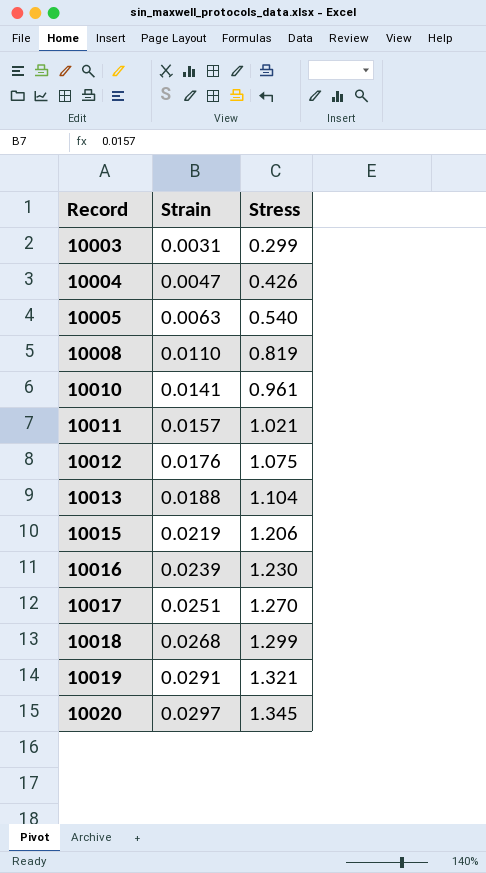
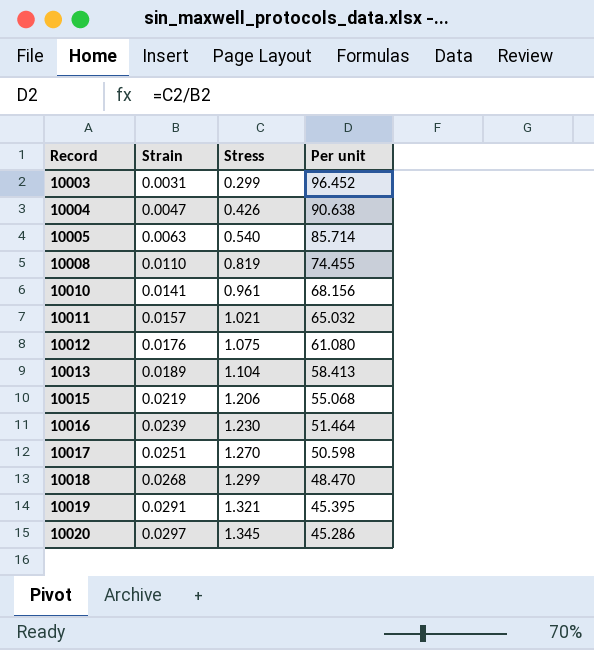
column Per unit | formula: none -> [Stress] / [Strain]
10013 | Strain: 0.0188 -> 0.0189

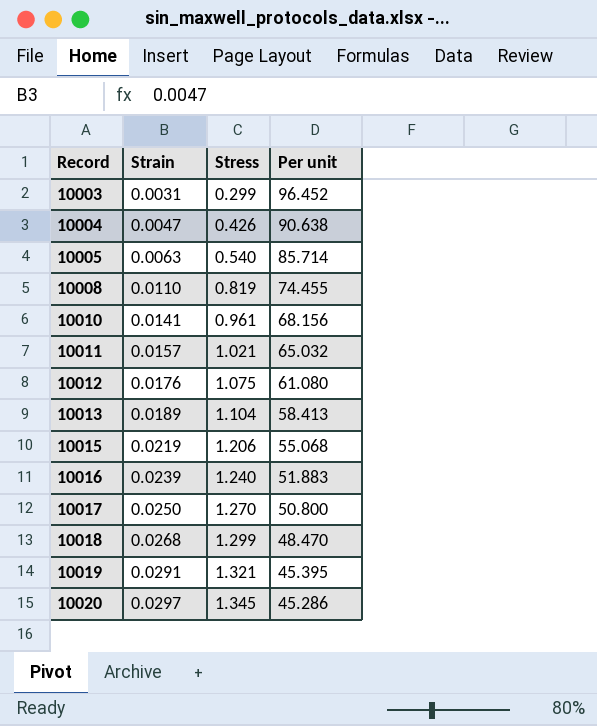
10016 | Stress: 1.230 -> 1.240
10016 | Per unit: 51.464 -> 51.883
10017 | Strain: 0.0251 -> 0.0250
10017 | Per unit: 50.598 -> 50.800

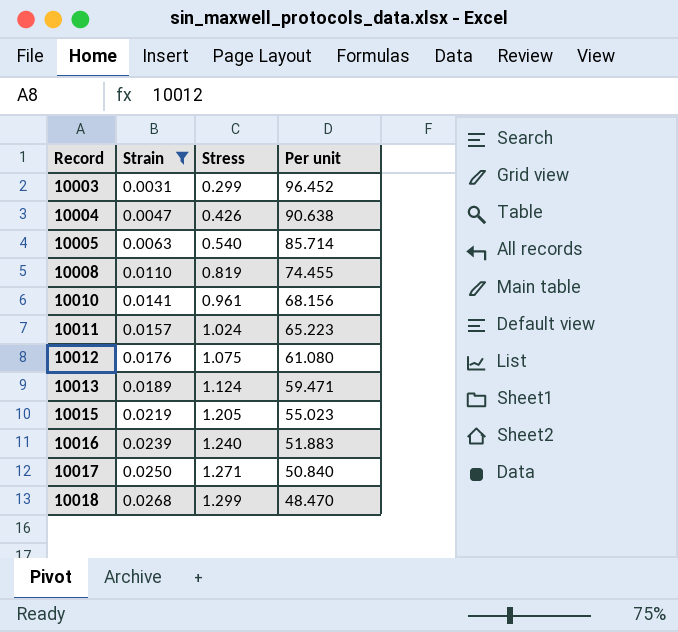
filter: none -> Strain <= 0.0268
10011 | Stress: 1.021 -> 1.024
10011 | Per unit: 65.032 -> 65.223
10013 | Stress: 1.104 -> 1.124
10013 | Per unit: 58.413 -> 59.471
10015 | Stress: 1.206 -> 1.205
10015 | Per unit: 55.068 -> 55.023
10017 | Stress: 1.270 -> 1.271
10017 | Per unit: 50.800 -> 50.840

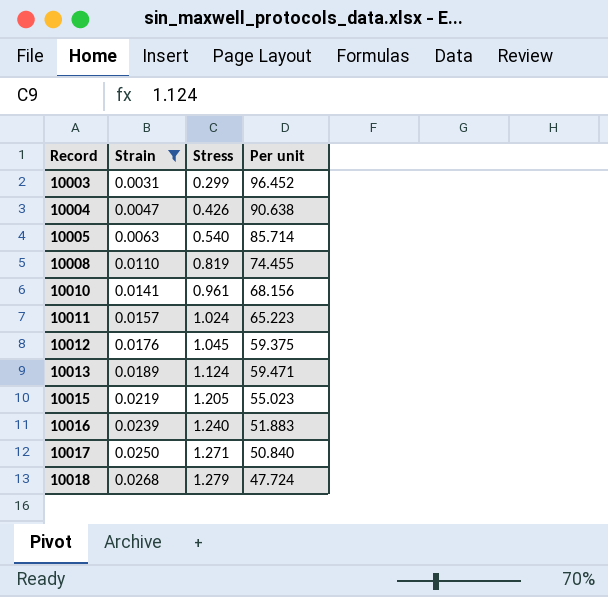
10012 | Stress: 1.075 -> 1.045
10012 | Per unit: 61.080 -> 59.375
10018 | Stress: 1.299 -> 1.279
10018 | Per unit: 48.470 -> 47.724

